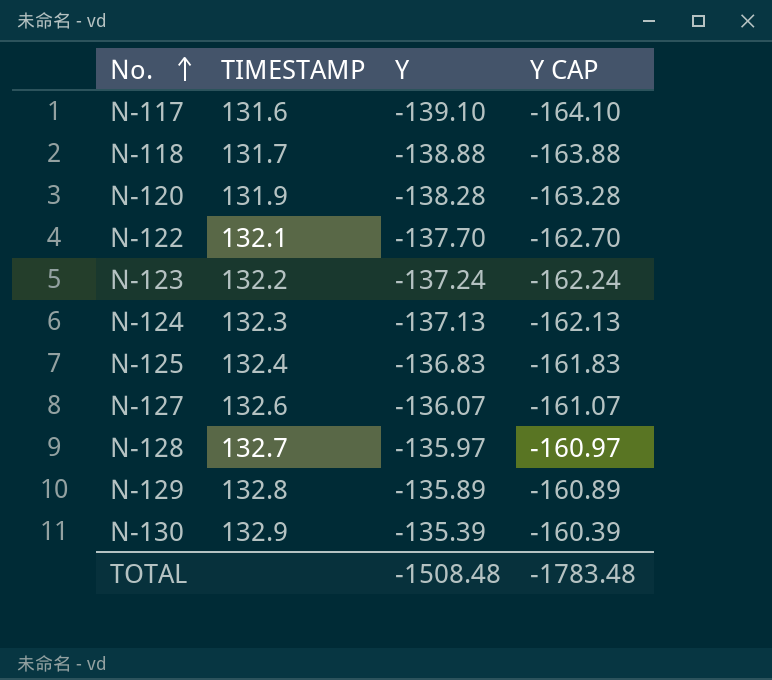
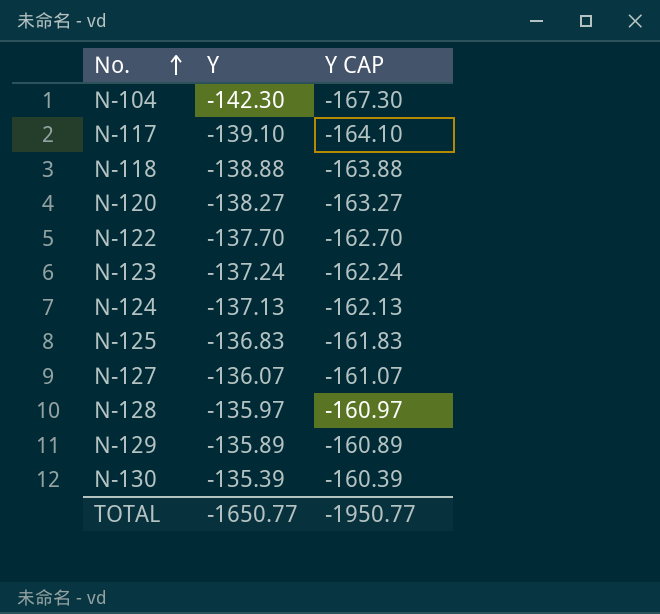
column TIMESTAMP | position: 2 -> none
row N-104: none -> -142.30 | -167.30
N-120 | Y: -138.28 -> -138.27
N-120 | Y CAP: -163.28 -> -163.27
TOTAL | Y: -1508.48 -> -1650.77
TOTAL | Y CAP: -1783.48 -> -1950.77

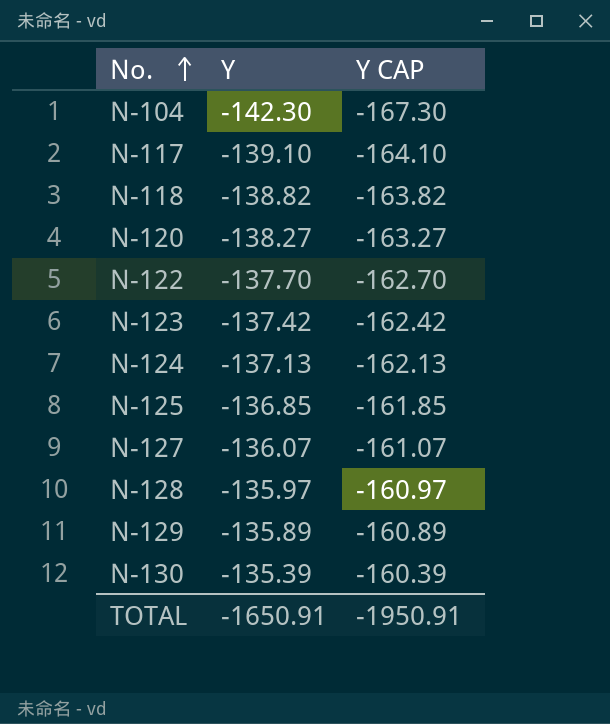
N-118 | Y: -138.88 -> -138.82
N-118 | Y CAP: -163.88 -> -163.82
N-123 | Y: -137.24 -> -137.42
N-123 | Y CAP: -162.24 -> -162.42
N-125 | Y: -136.83 -> -136.85
N-125 | Y CAP: -161.83 -> -161.85
TOTAL | Y: -1650.77 -> -1650.91
TOTAL | Y CAP: -1950.77 -> -1950.91

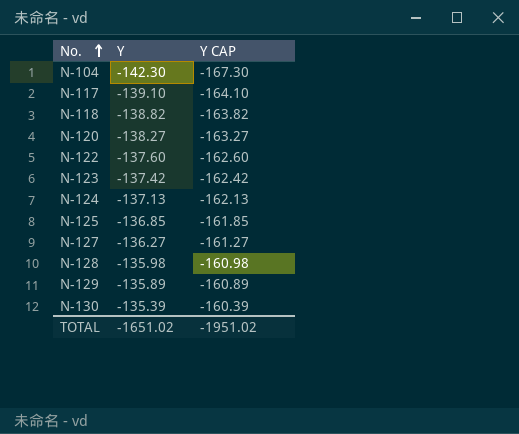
N-122 | Y: -137.70 -> -137.60
N-122 | Y CAP: -162.70 -> -162.60
N-127 | Y: -136.07 -> -136.27
N-127 | Y CAP: -161.07 -> -161.27
N-128 | Y: -135.97 -> -135.98
N-128 | Y CAP: -160.97 -> -160.98
TOTAL | Y: -1650.91 -> -1651.02
TOTAL | Y CAP: -1950.91 -> -1951.02

